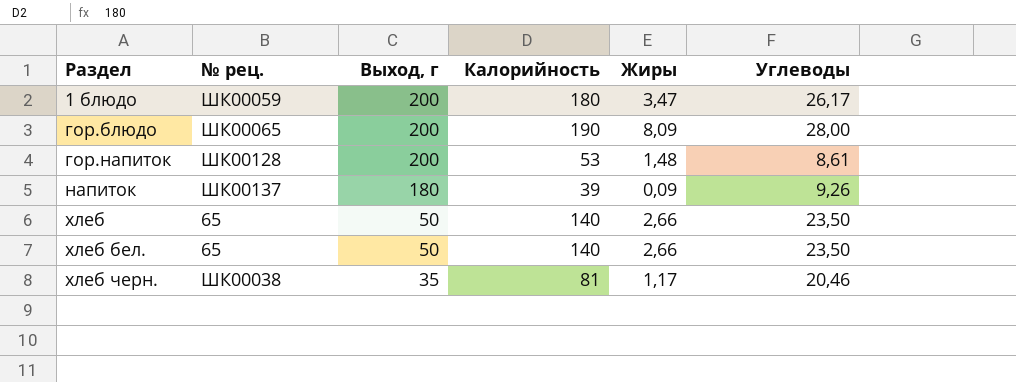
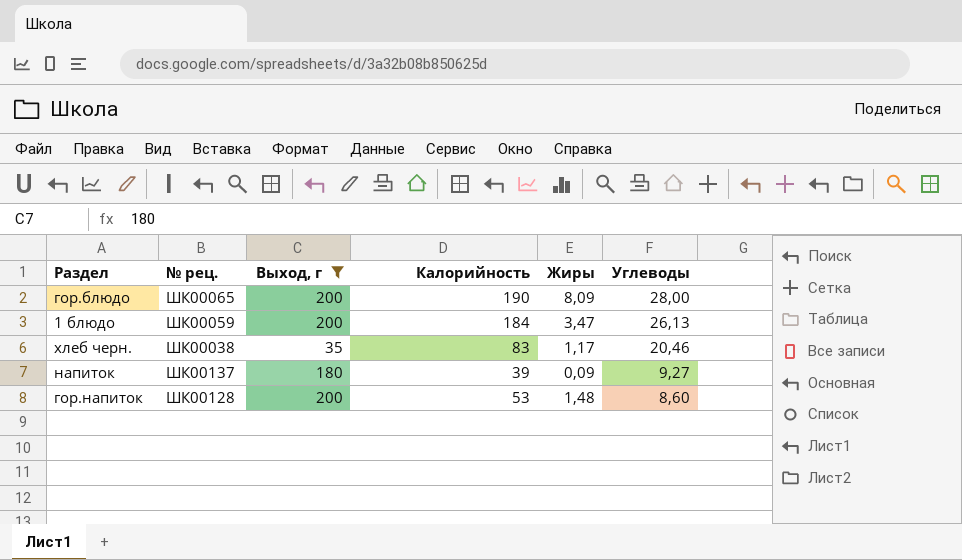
filter: none -> Выход, г != 50
row order: Раздел ascending -> Углеводы descending
1 блюдо | Калорийность: 180 -> 184
1 блюдо | Углеводы: 26,17 -> 26,13
хлеб черн. | Калорийность: 81 -> 83
напиток | Углеводы: 9,26 -> 9,27
гор.напиток | Углеводы: 8,61 -> 8,60

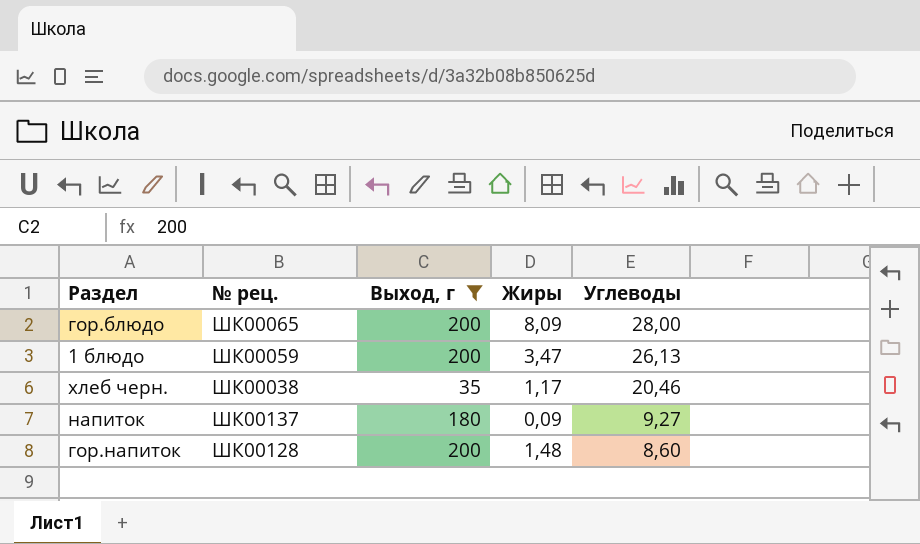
column Калорийность | position: 4 -> none

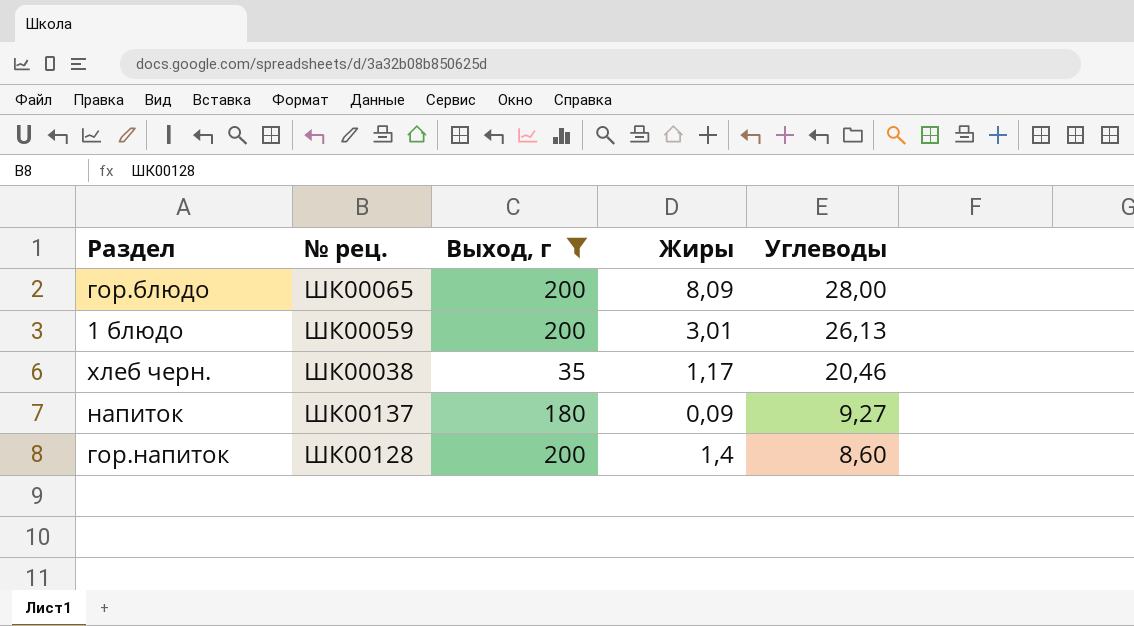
1 блюдо | Жиры: 3,47 -> 3,01
гор.напиток | Жиры: 1,48 -> 1,4

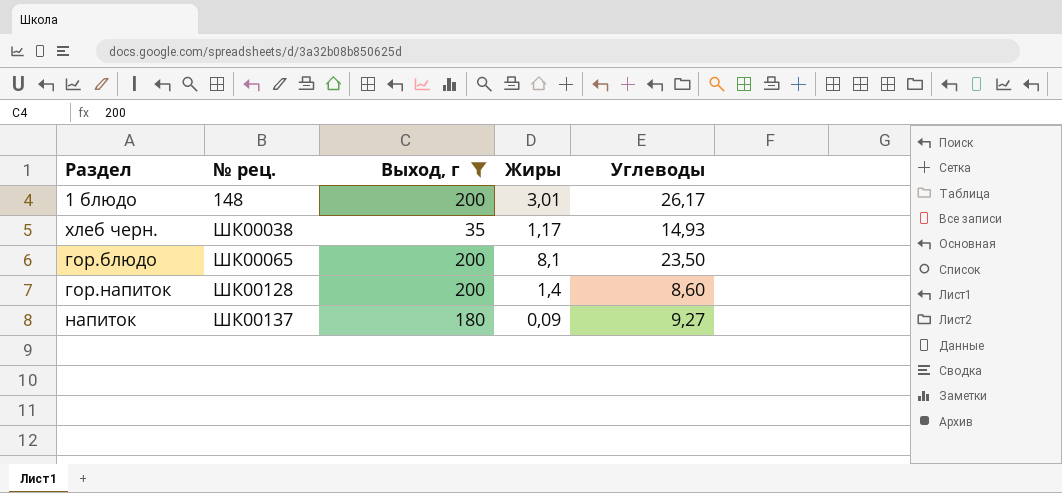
row order: Углеводы descending -> № рец. ascending
1 блюдо | № рец.: ШК00059 -> 148
1 блюдо | Углеводы: 26,13 -> 26,17
хлеб черн. | Углеводы: 20,46 -> 14,93
гор.блюдо | Жиры: 8,09 -> 8,1
гор.блюдо | Углеводы: 28,00 -> 23,50

